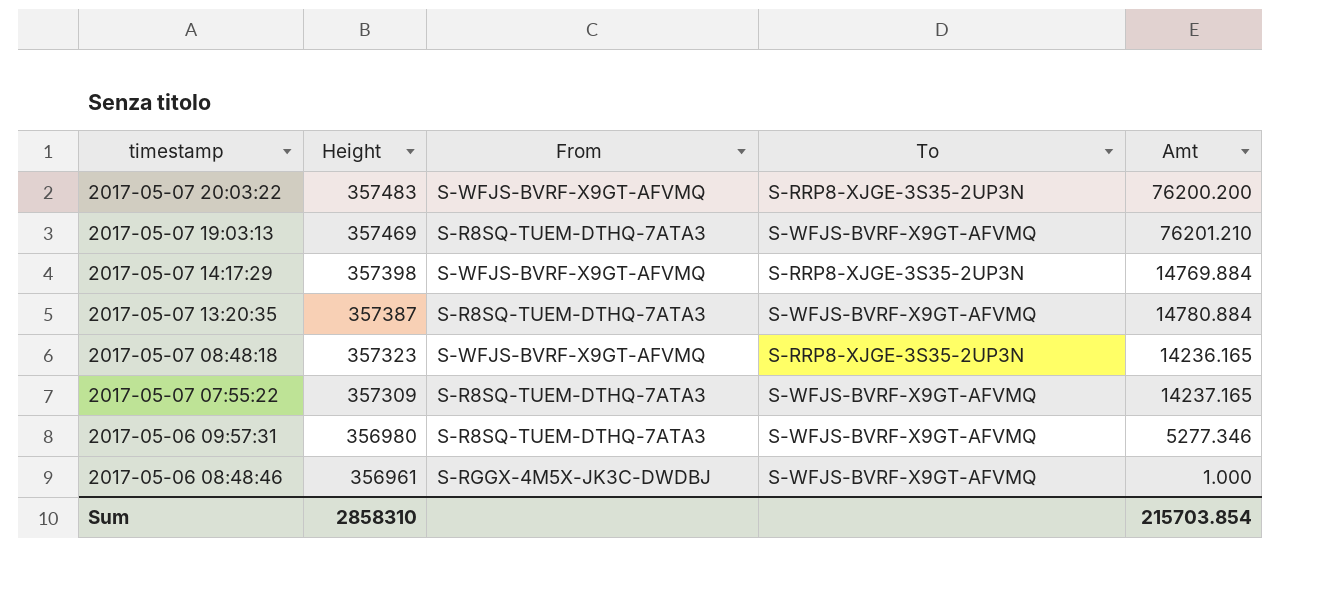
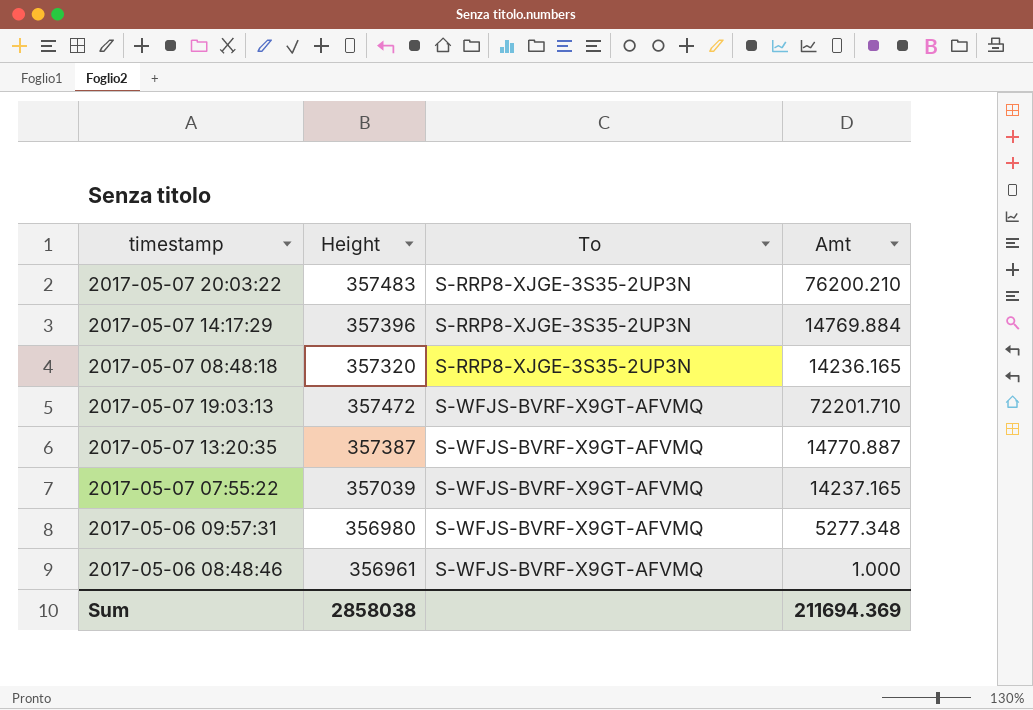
row order: timestamp descending -> To ascending
column From | position: 3 -> none
2017-05-07 20:03:22 | Amt: 76200.200 -> 76200.210
2017-05-07 14:17:29 | Height: 357398 -> 357396
2017-05-07 08:48:18 | Height: 357323 -> 357320
2017-05-07 19:03:13 | Height: 357469 -> 357472
2017-05-07 19:03:13 | Amt: 76201.210 -> 72201.710
2017-05-07 13:20:35 | Amt: 14780.884 -> 14770.887
2017-05-07 07:55:22 | Height: 357309 -> 357039
2017-05-06 09:57:31 | Amt: 5277.346 -> 5277.348
Sum | Height: 2858310 -> 2858038
Sum | Amt: 215703.854 -> 211694.369

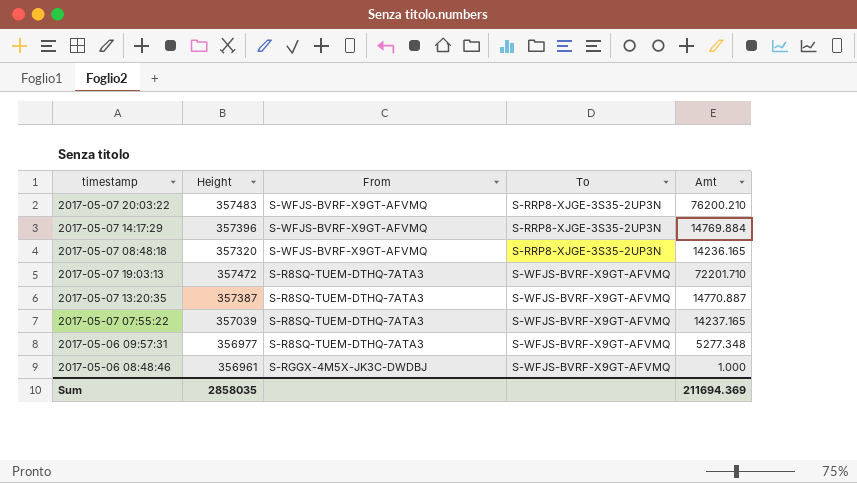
column From | position: none -> 3
2017-05-06 09:57:31 | Height: 356980 -> 356977
Sum | Height: 2858038 -> 2858035

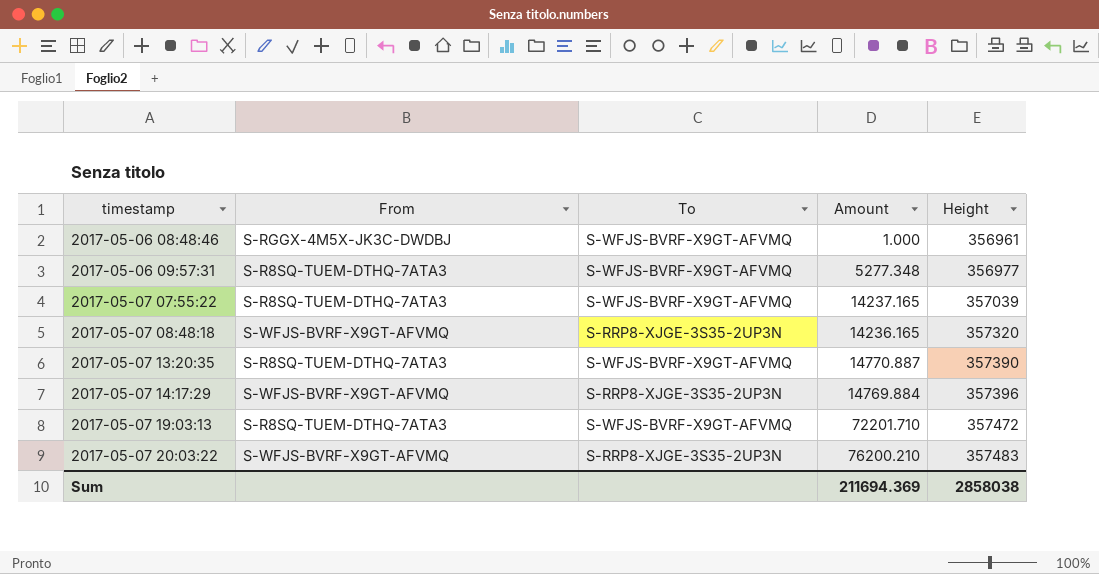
row order: To ascending -> timestamp ascending
column name: Amt -> Amount
column Height | position: 2 -> 5
2017-05-07 13:20:35 | Height: 357387 -> 357390
Sum | Height: 2858035 -> 2858038

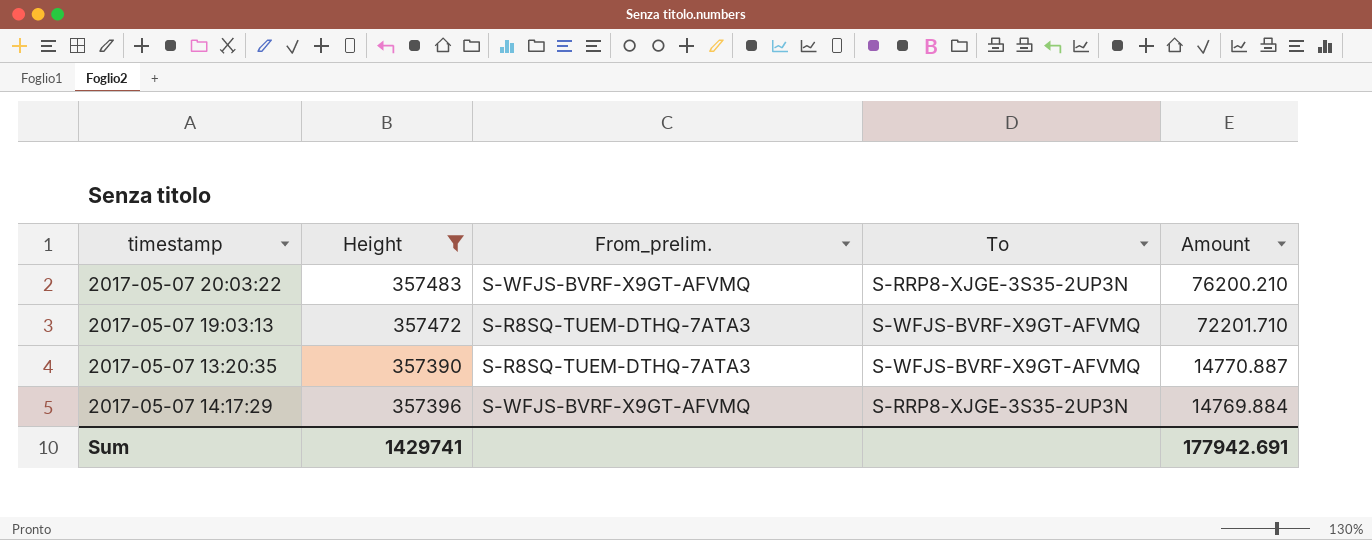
filter: none -> Height >= 357390
row order: timestamp ascending -> Amount descending
column Height | position: 5 -> 2
column name: From -> From_prelim.
Sum | Height: 2858038 -> 1429741
Sum | Amount: 211694.369 -> 177942.691

